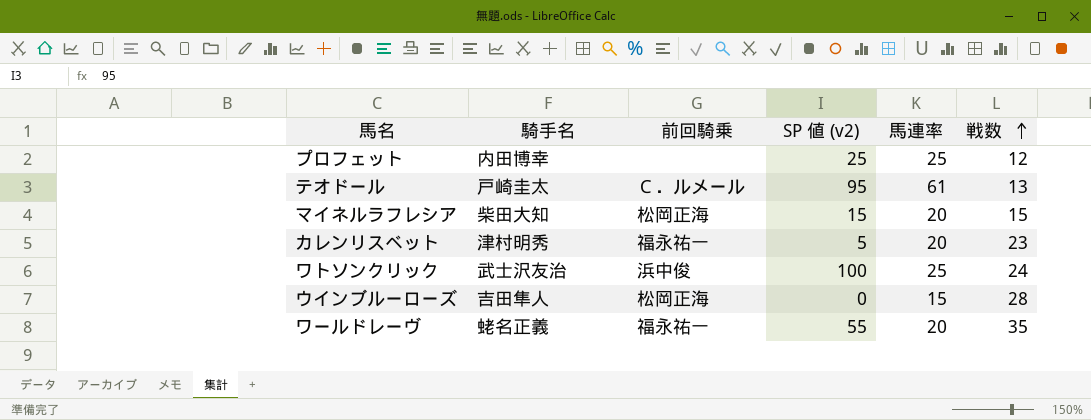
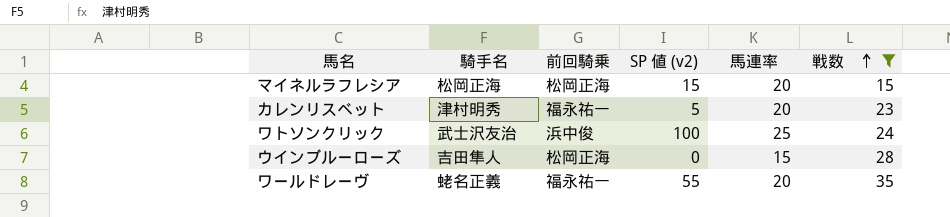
filter: none -> 戦数 >= 15
マイネルラフレシア | 騎手名: 柴田大知 -> 松岡正海

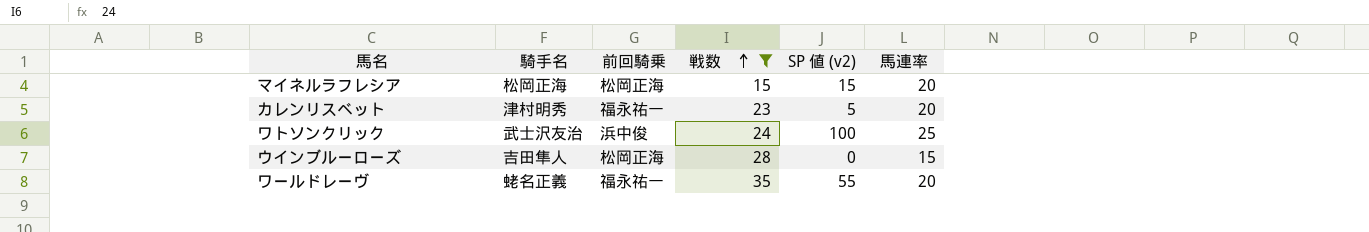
column 戦数 | position: 6 -> 4

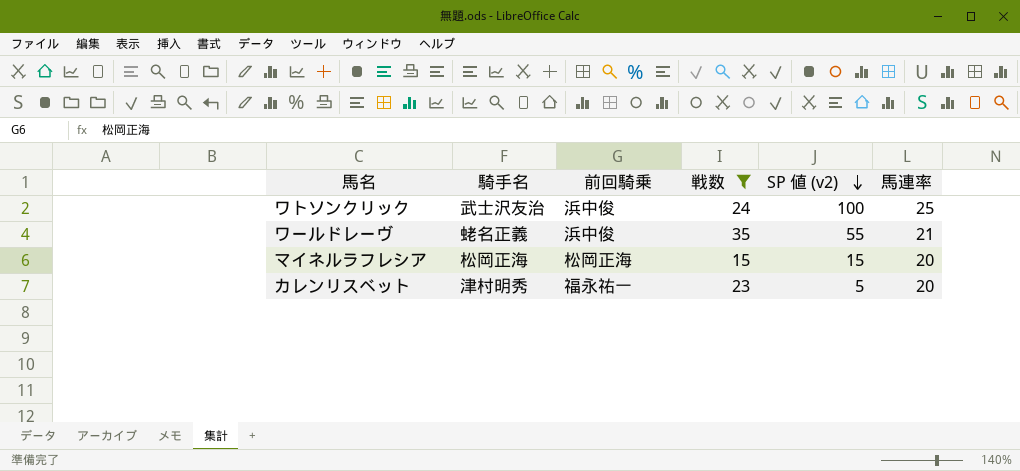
row order: 戦数 ascending -> SP 値 (v2) descending
row ウインブルーローズ: 吉田隼人 | 松岡正海 | 28 | 0 | 15 -> none
ワールドレーヴ | 前回騎乗: 福永祐一 -> 浜中俊
ワールドレーヴ | 馬連率: 20 -> 21

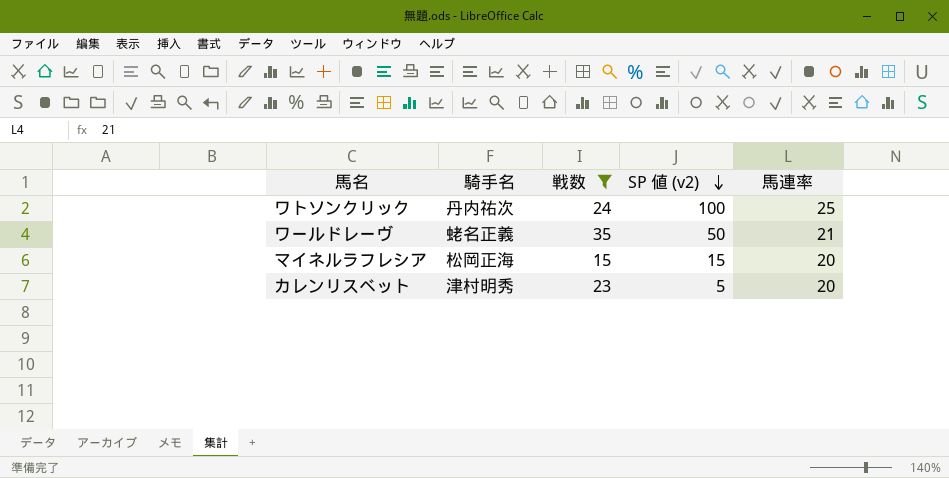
column 前回騎乗 | position: 3 -> none
ワトソンクリック | 騎手名: 武士沢友治 -> 丹内祐次
ワールドレーヴ | SP 値 (v2): 55 -> 50

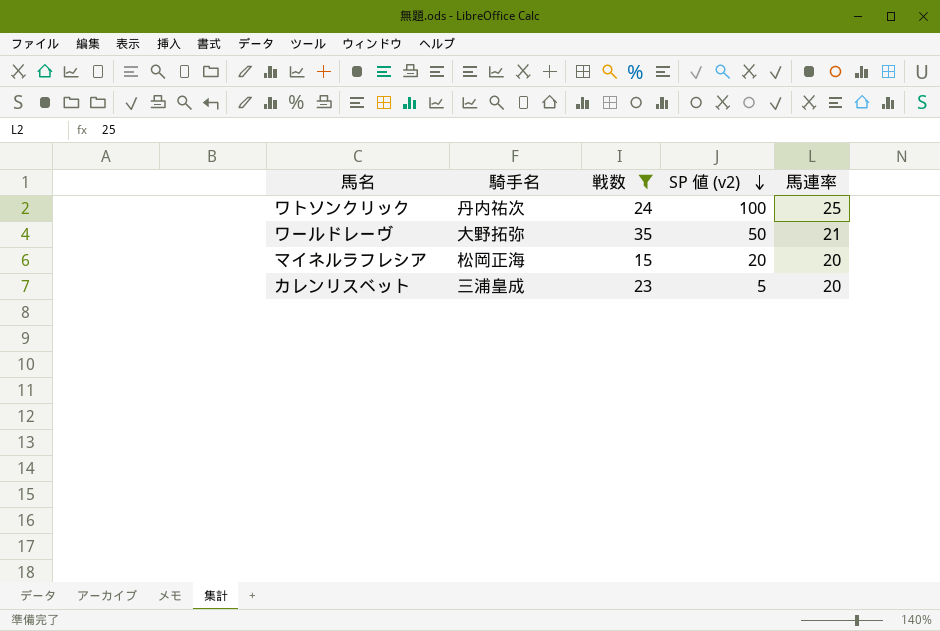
ワールドレーヴ | 騎手名: 蛯名正義 -> 大野拓弥
マイネルラフレシア | SP 値 (v2): 15 -> 20
カレンリスベット | 騎手名: 津村明秀 -> 三浦皇成

